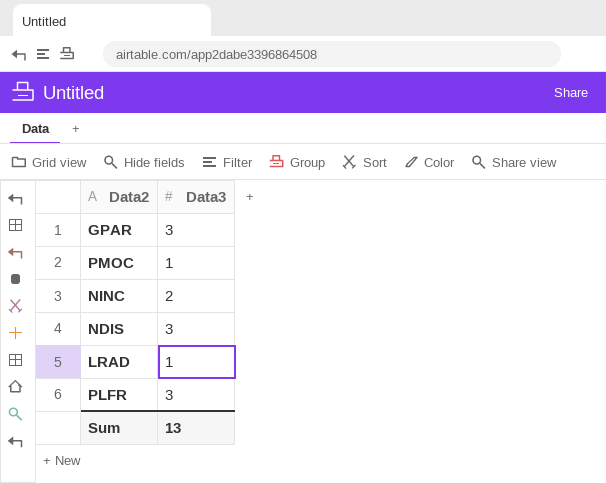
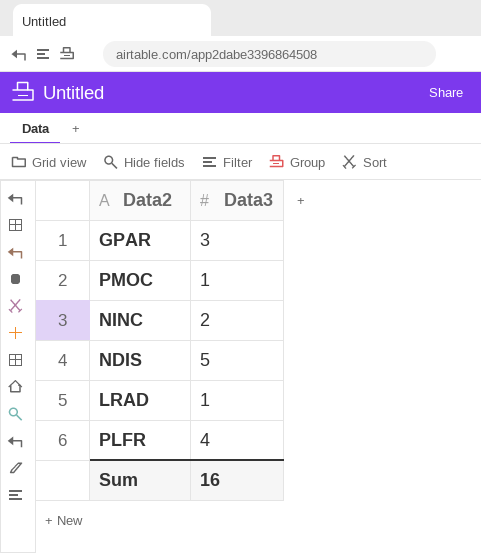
NDIS | Data3: 3 -> 5
PLFR | Data3: 3 -> 4
Sum | Data3: 13 -> 16

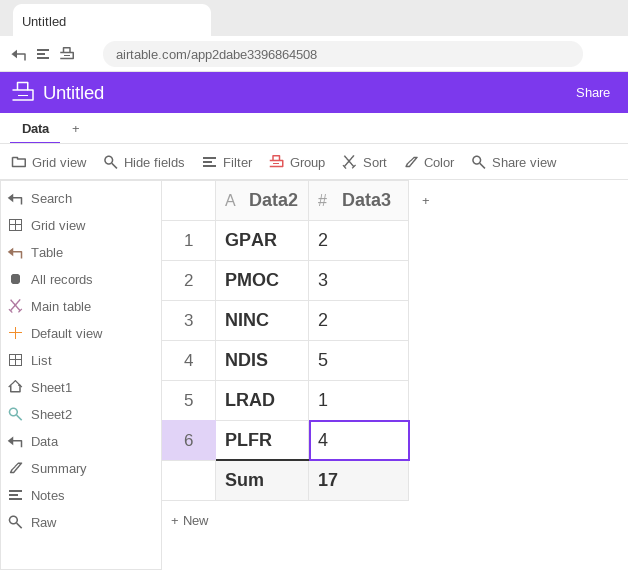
GPAR | Data3: 3 -> 2
PMOC | Data3: 1 -> 3
Sum | Data3: 16 -> 17

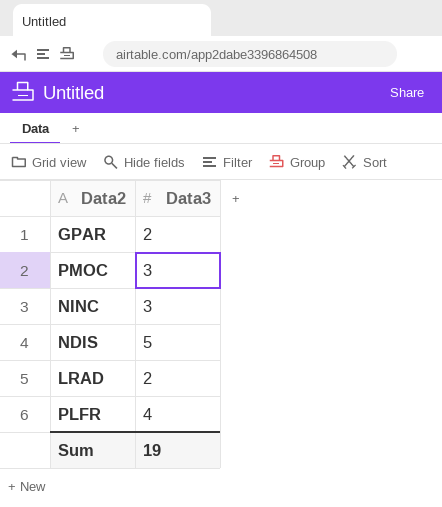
NINC | Data3: 2 -> 3
LRAD | Data3: 1 -> 2
Sum | Data3: 17 -> 19

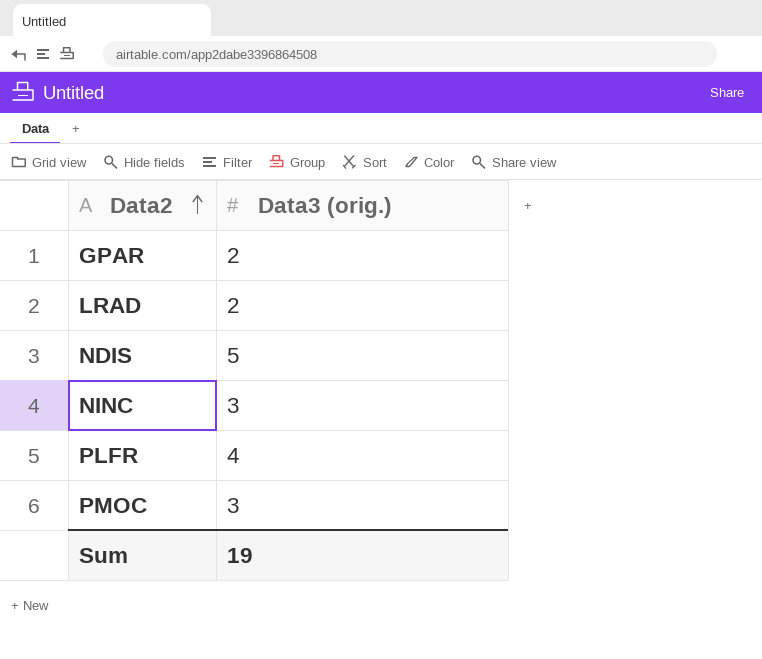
row order: none -> Data2 ascending
column name: Data3 -> Data3 (orig.)

